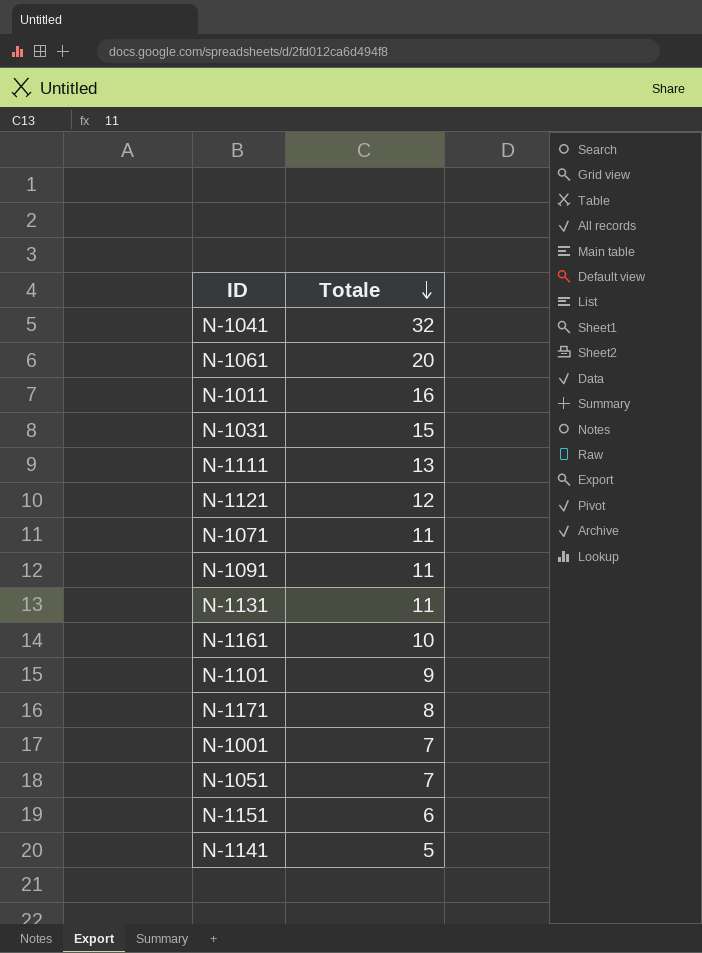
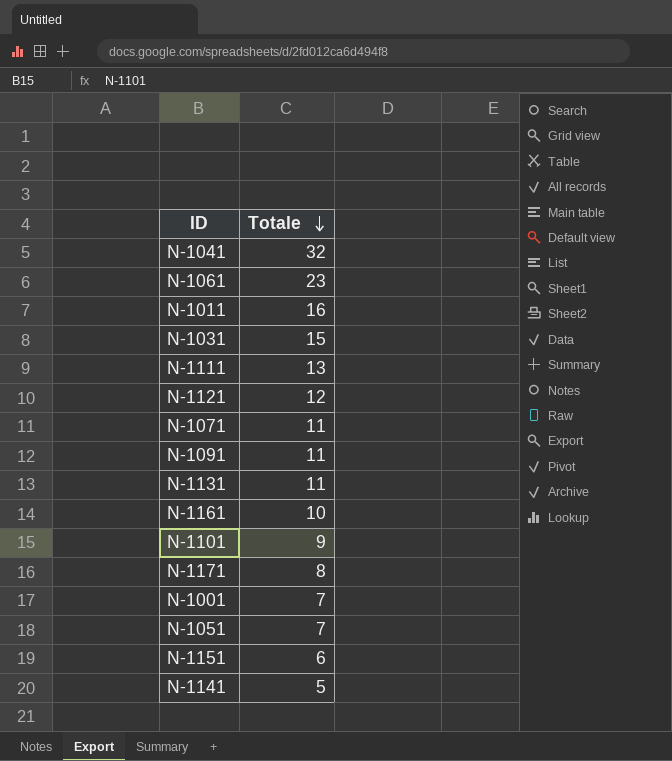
N-1061 | Totale: 20 -> 23

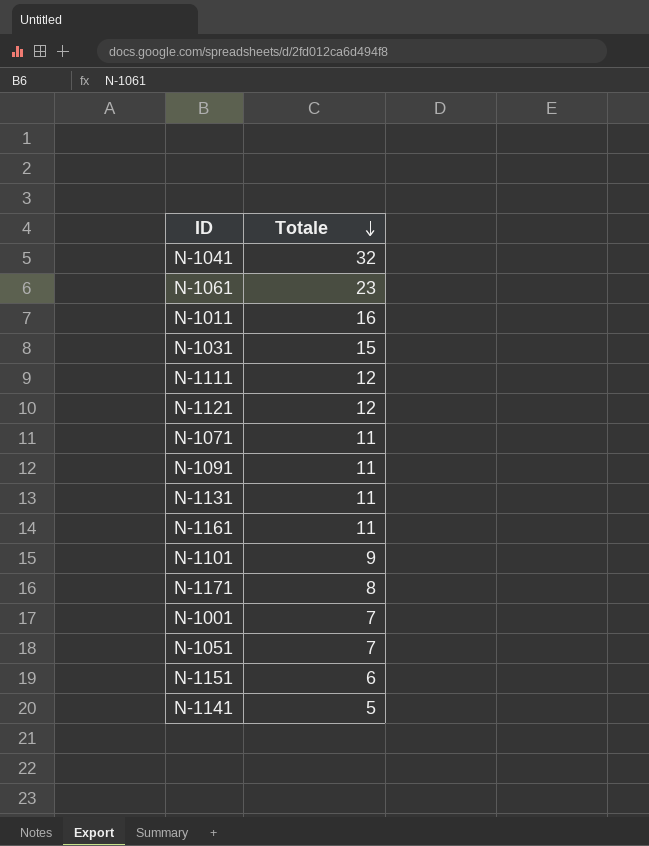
N-1111 | Totale: 13 -> 12
N-1161 | Totale: 10 -> 11

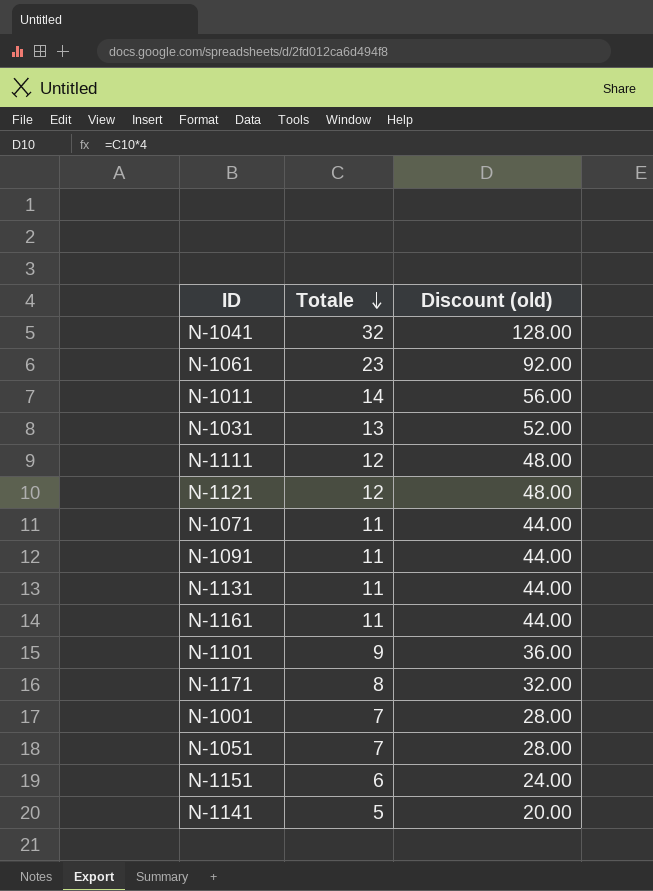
column Discount (old) | formula: none -> [Totale] * 4
N-1011 | Totale: 16 -> 14
N-1031 | Totale: 15 -> 13

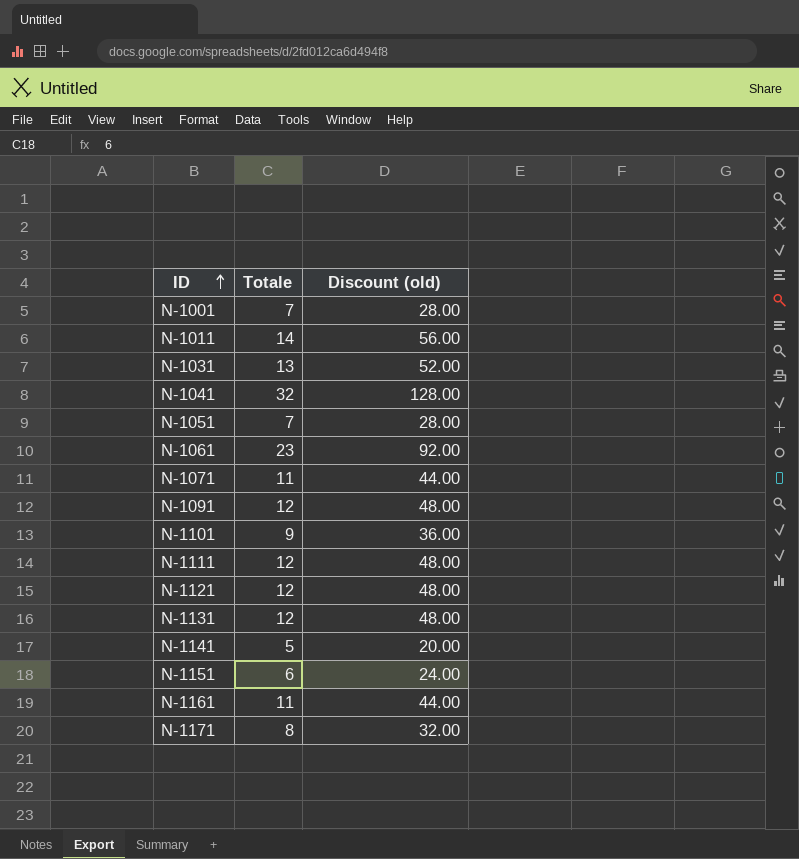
row order: Totale descending -> ID ascending
N-1091 | Totale: 11 -> 12
N-1091 | Discount (old): 44.00 -> 48.00
N-1131 | Totale: 11 -> 12
N-1131 | Discount (old): 44.00 -> 48.00

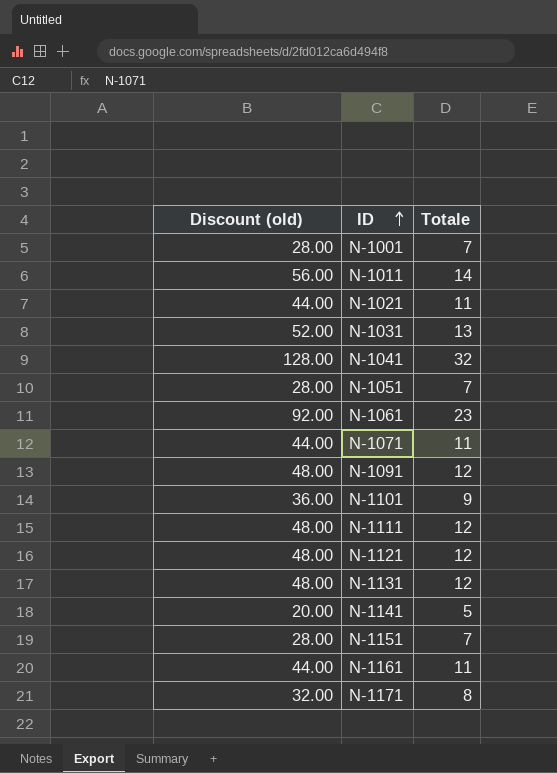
column Discount (old) | position: 3 -> 1
row N-1021: none -> 44.00 | 11
N-1151 | Discount (old): 24.00 -> 28.00
N-1151 | Totale: 6 -> 7

